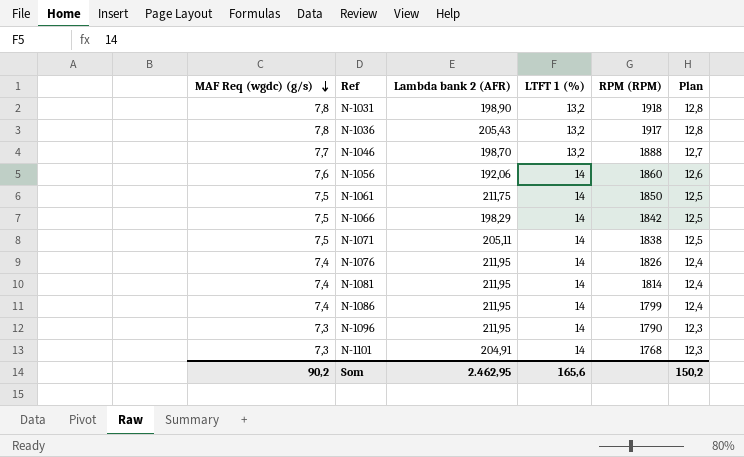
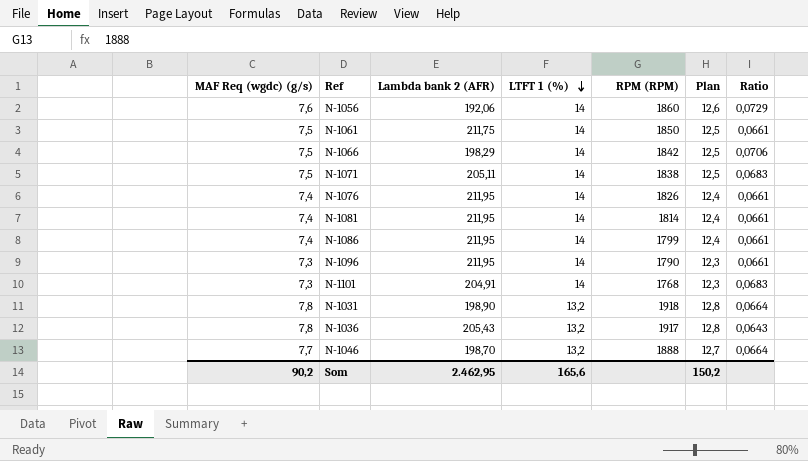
row order: MAF Req (wgdc) (g/s) descending -> LTFT 1 (%) descending
column Ratio | formula: none -> [LTFT 1 (%)] / [Lambda bank 2 (AFR)]

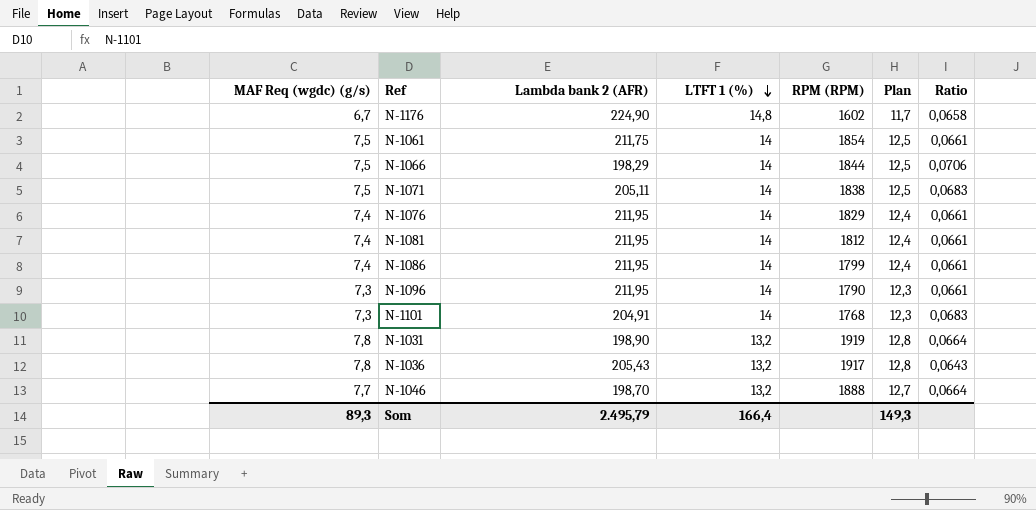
row N-1056: 7,6 | 192,06 | 14 | 1860 | 12,6 | 0,0729 -> none
row N-1176: none -> 6,7 | 224,90 | 14,8 | 1602 | 11,7 | 0,0658
N-1061 | RPM (RPM): 1850 -> 1854
N-1066 | RPM (RPM): 1842 -> 1844
N-1076 | RPM (RPM): 1826 -> 1829
N-1081 | RPM (RPM): 1814 -> 1812
N-1031 | RPM (RPM): 1918 -> 1919
Som | MAF Req (wgdc) (g/s): 90,2 -> 89,3
Som | Lambda bank 2 (AFR): 2.462,95 -> 2.495,79
Som | LTFT 1 (%): 165,6 -> 166,4
Som | Plan: 150,2 -> 149,3

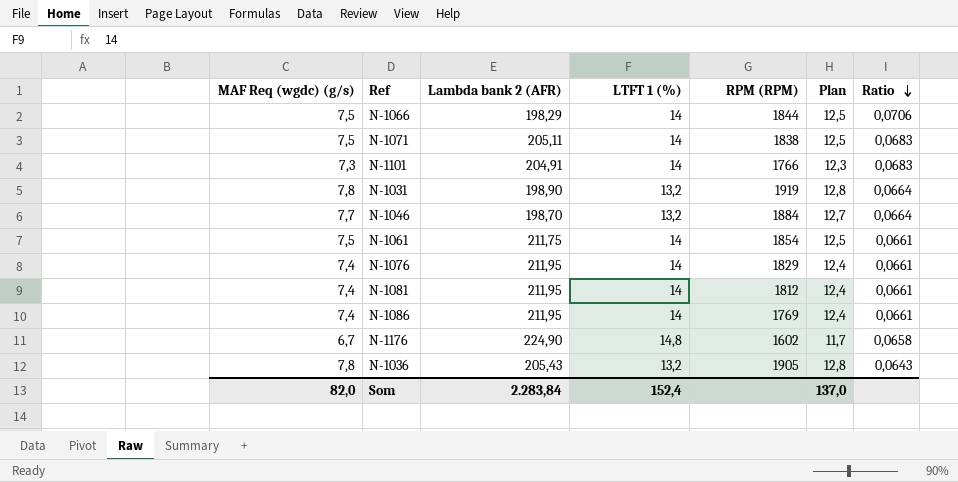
row order: LTFT 1 (%) descending -> Ratio descending
row N-1096: 7,3 | 211,95 | 14 | 1790 | 12,3 | 0,0661 -> none
N-1101 | RPM (RPM): 1768 -> 1766
N-1046 | RPM (RPM): 1888 -> 1884
N-1086 | RPM (RPM): 1799 -> 1769
N-1036 | RPM (RPM): 1917 -> 1905
Som | MAF Req (wgdc) (g/s): 89,3 -> 82,0
Som | Lambda bank 2 (AFR): 2.495,79 -> 2.283,84
Som | LTFT 1 (%): 166,4 -> 152,4
Som | Plan: 149,3 -> 137,0

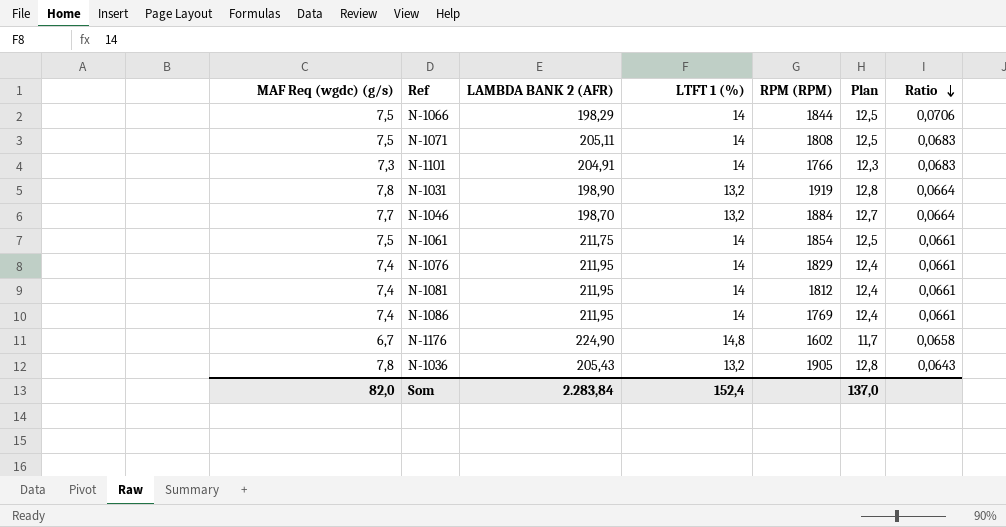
column name: Lambda bank 2 (AFR) -> LAMBDA BANK 2 (AFR)
N-1071 | RPM (RPM): 1838 -> 1808

